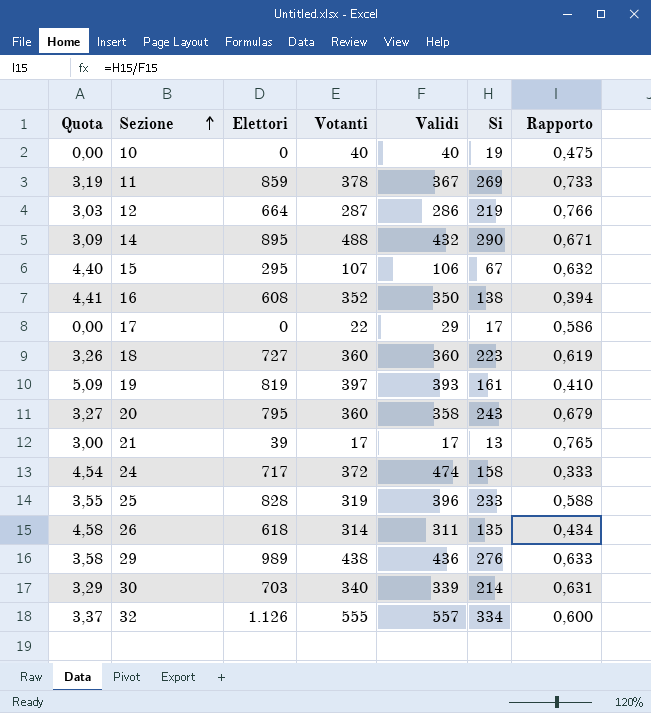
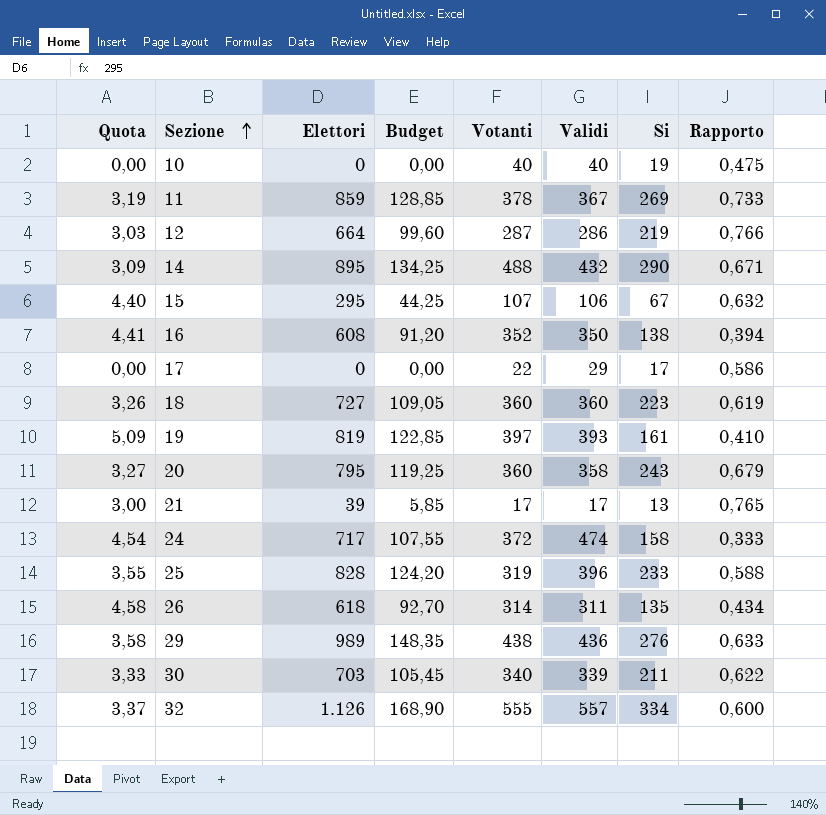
column Budget | formula: none -> [Elettori] * 0,15
30 | Quota: 3,29 -> 3,33
30 | Si: 214 -> 211
30 | Rapporto: 0,631 -> 0,622

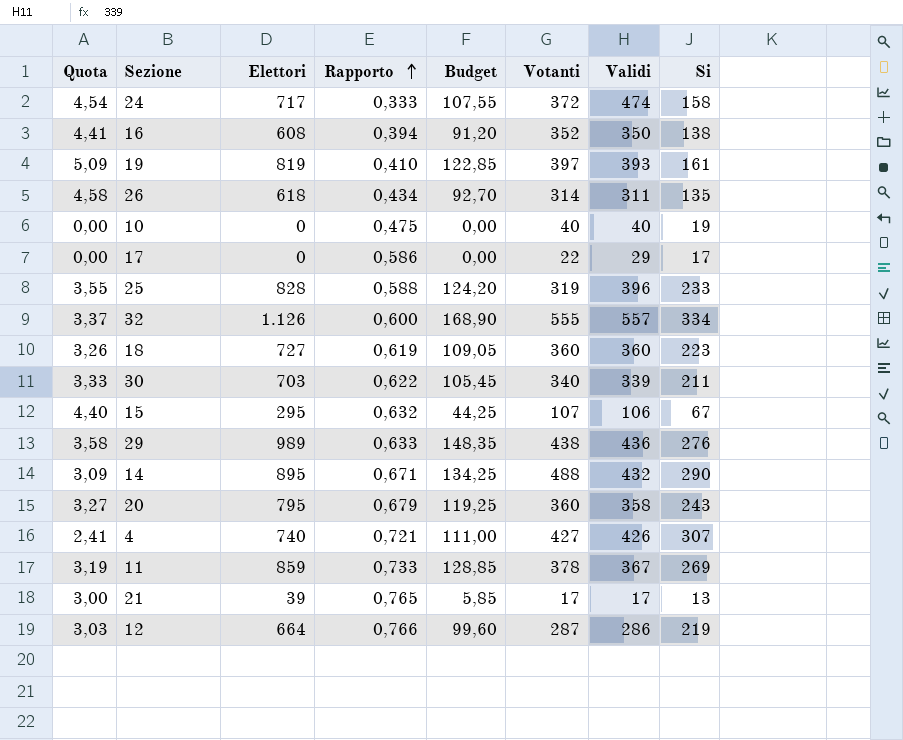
row order: Sezione ascending -> Rapporto ascending
column Rapporto | position: 8 -> 4
row 4: none -> 2,41 | 740 | 0,721 | 111,00 | 427 | 426 | 307

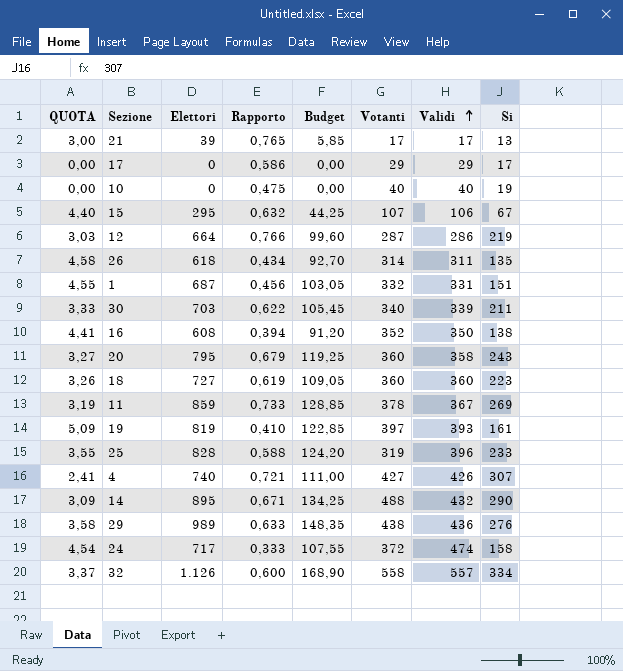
row order: Rapporto ascending -> Validi ascending
column name: Quota -> QUOTA
17 | Votanti: 22 -> 29
row 1: none -> 4,55 | 687 | 0,456 | 103,05 | 332 | 331 | 151
32 | Votanti: 555 -> 558

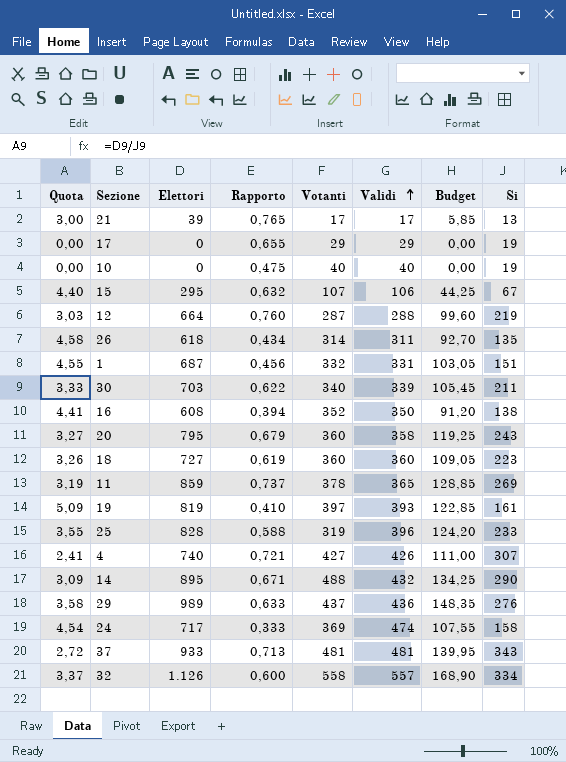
column name: QUOTA -> Quota
column Budget | position: 5 -> 7
17 | Rapporto: 0,586 -> 0,655
17 | Si: 17 -> 19
12 | Rapporto: 0,766 -> 0,760
12 | Validi: 286 -> 288
11 | Rapporto: 0,733 -> 0,737
11 | Validi: 367 -> 365
29 | Votanti: 438 -> 437
24 | Votanti: 372 -> 369
row 37: none -> 2,72 | 933 | 0,713 | 481 | 481 | 139,95 | 343

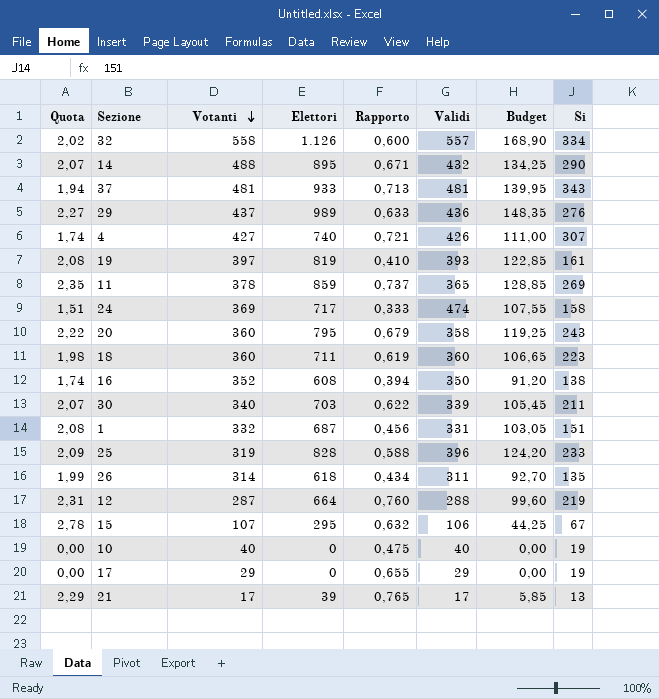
row order: Validi ascending -> Votanti descending
column Quota | formula: [Elettori] / [Si] -> [Elettori] / [Validi]
column Votanti | position: 5 -> 3
18 | Elettori: 727 -> 711
18 | Budget: 109,05 -> 106,65

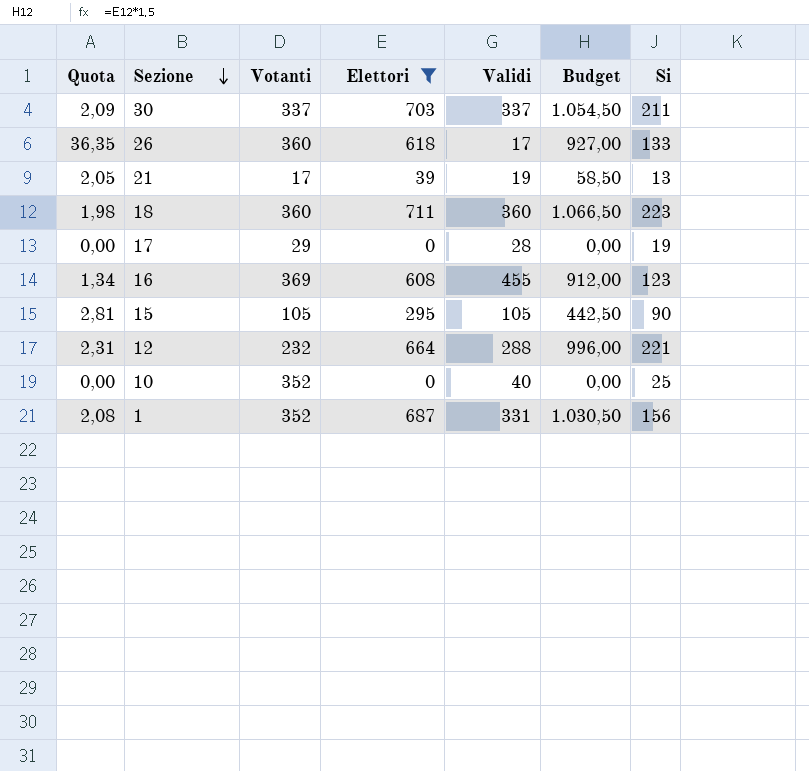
filter: none -> Elettori <= 711
row order: Votanti descending -> Sezione descending
column Rapporto | formula: [Si] / [Validi] -> none
column Budget | formula: [Elettori] * 0,15 -> [Elettori] * 1,5
30 | Quota: 2,07 -> 2,09
30 | Votanti: 340 -> 337
30 | Validi: 339 -> 337
26 | Quota: 1,99 -> 36,35
26 | Votanti: 314 -> 360
26 | Validi: 311 -> 17
26 | Si: 135 -> 133
21 | Quota: 2,29 -> 2,05
21 | Validi: 17 -> 19
17 | Validi: 29 -> 28
16 | Quota: 1,74 -> 1,34
16 | Votanti: 352 -> 369
16 | Validi: 350 -> 455
16 | Si: 138 -> 123
15 | Quota: 2,78 -> 2,81
15 | Votanti: 107 -> 105
15 | Validi: 106 -> 105
15 | Si: 67 -> 90
12 | Votanti: 287 -> 232
12 | Si: 219 -> 221
10 | Votanti: 40 -> 352
10 | Si: 19 -> 25
1 | Votanti: 332 -> 352
1 | Si: 151 -> 156

